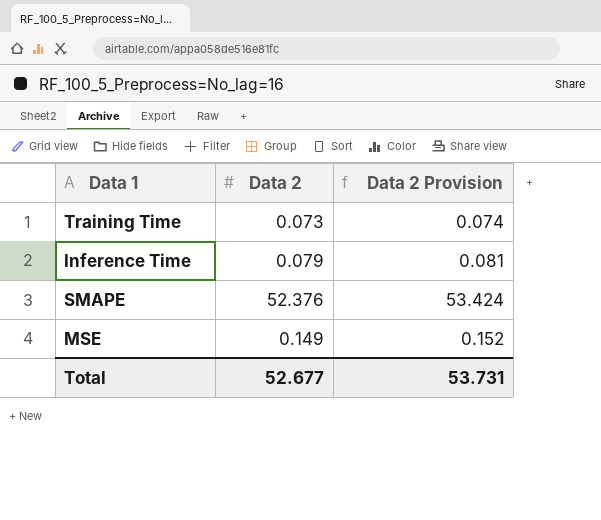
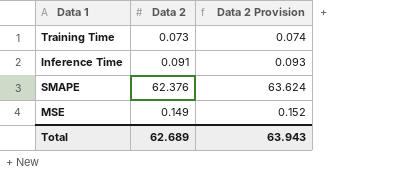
Inference Time | Data 2: 0.079 -> 0.091
Inference Time | Data 2 Provision: 0.081 -> 0.093
SMAPE | Data 2: 52.376 -> 62.376
SMAPE | Data 2 Provision: 53.424 -> 63.624
Total | Data 2: 52.677 -> 62.689
Total | Data 2 Provision: 53.731 -> 63.943

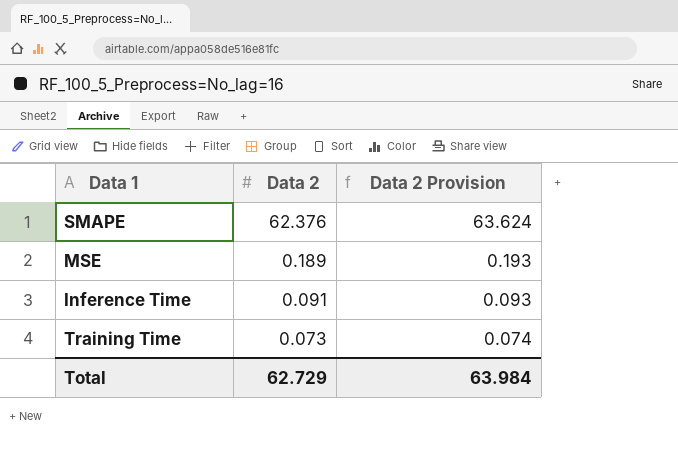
row order: none -> Data 2 descending
MSE | Data 2: 0.149 -> 0.189
MSE | Data 2 Provision: 0.152 -> 0.193
Total | Data 2: 62.689 -> 62.729
Total | Data 2 Provision: 63.943 -> 63.984

